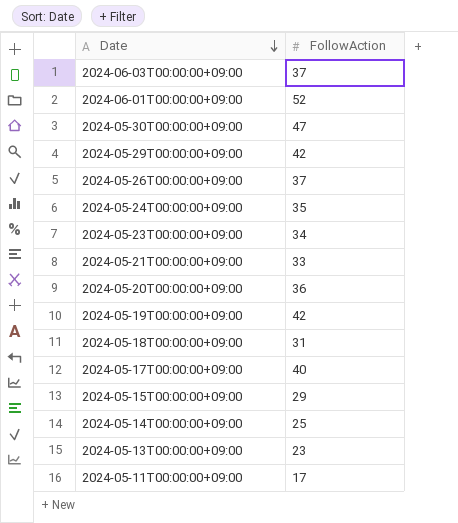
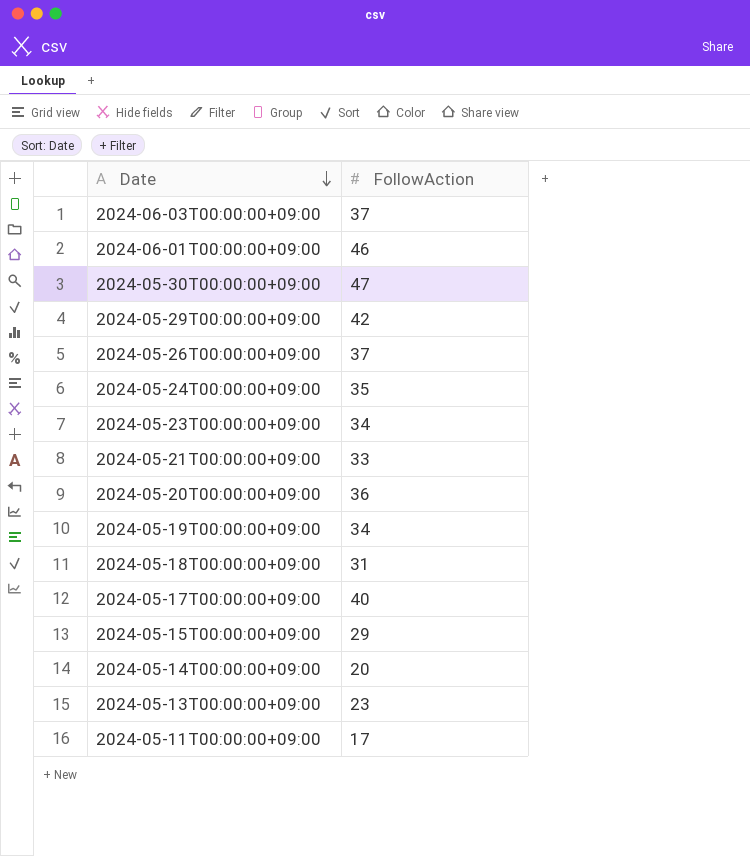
2024-06-01T00:00:00+09:00 | FollowAction: 52 -> 46
2024-05-19T00:00:00+09:00 | FollowAction: 42 -> 34
2024-05-14T00:00:00+09:00 | FollowAction: 25 -> 20

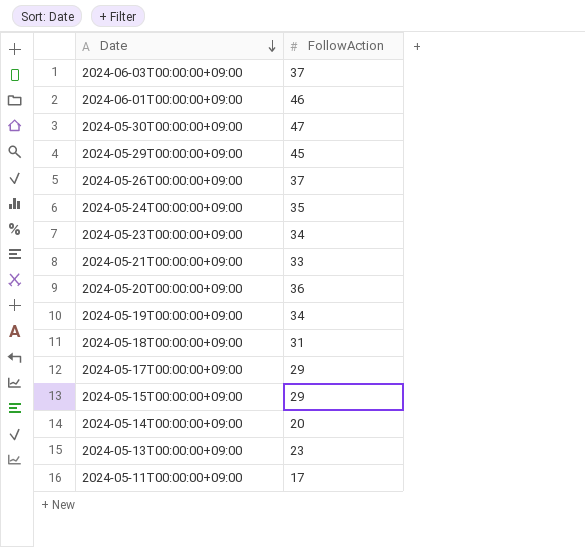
2024-05-29T00:00:00+09:00 | FollowAction: 42 -> 45
2024-05-17T00:00:00+09:00 | FollowAction: 40 -> 29

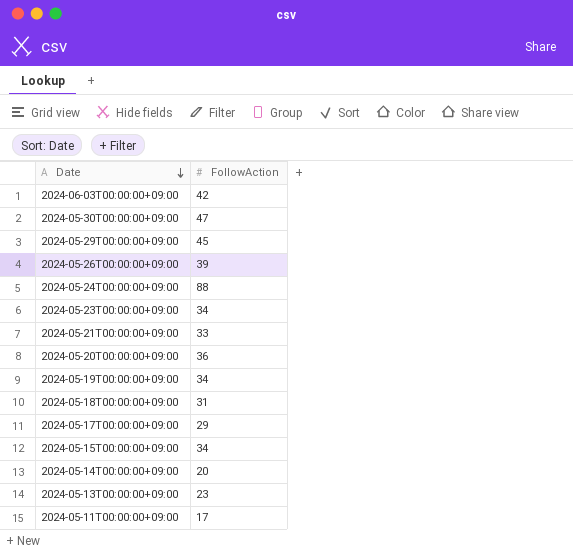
row 2024-06-01T00:00:00+09:00: 46 -> none
2024-06-03T00:00:00+09:00 | FollowAction: 37 -> 42
2024-05-26T00:00:00+09:00 | FollowAction: 37 -> 39
2024-05-24T00:00:00+09:00 | FollowAction: 35 -> 88
2024-05-15T00:00:00+09:00 | FollowAction: 29 -> 34

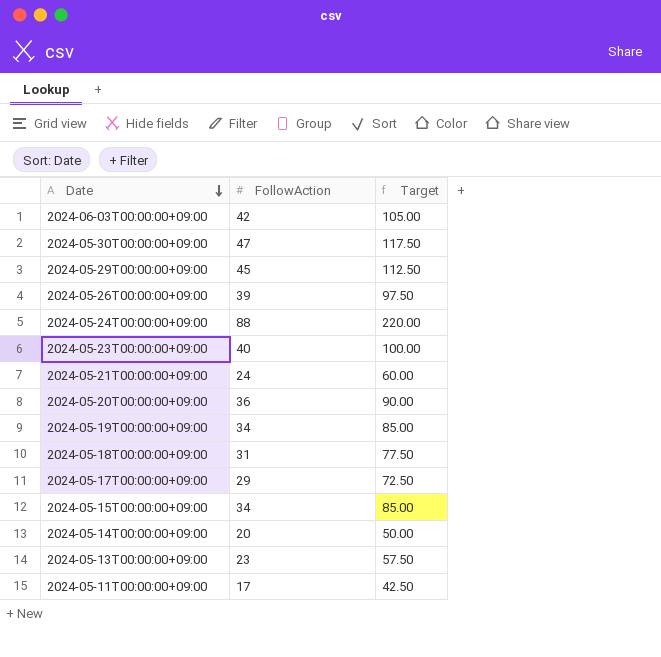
column Target | formula: none -> [FollowAction] * 2.5
2024-05-23T00:00:00+09:00 | FollowAction: 34 -> 40
2024-05-21T00:00:00+09:00 | FollowAction: 33 -> 24

